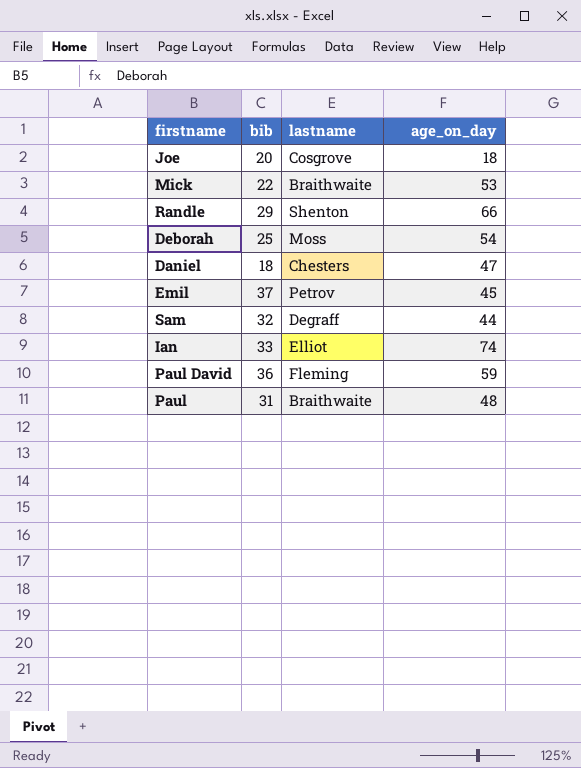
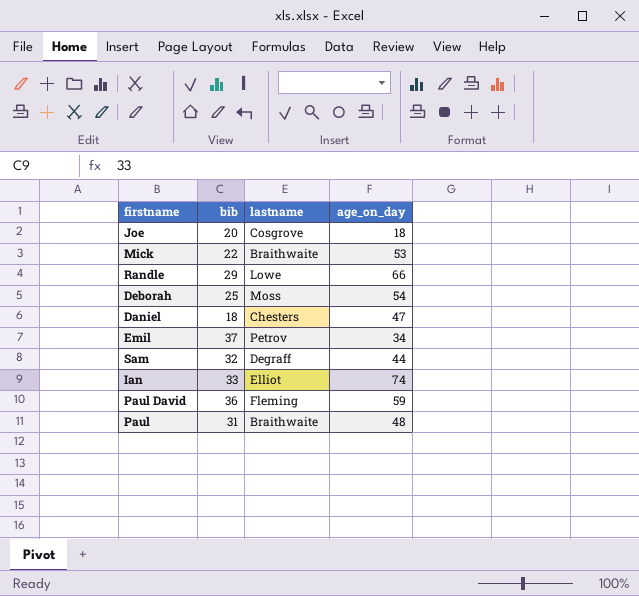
Randle | lastname: Shenton -> Lowe
Emil | age_on_day: 45 -> 34

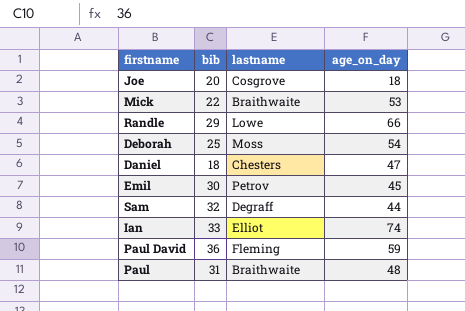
Emil | bib: 37 -> 30
Emil | age_on_day: 34 -> 45

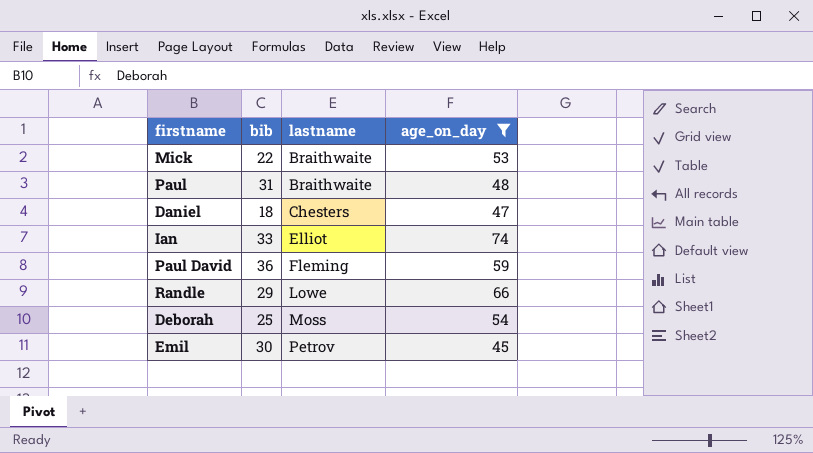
filter: none -> age_on_day >= 45
row order: none -> lastname ascending

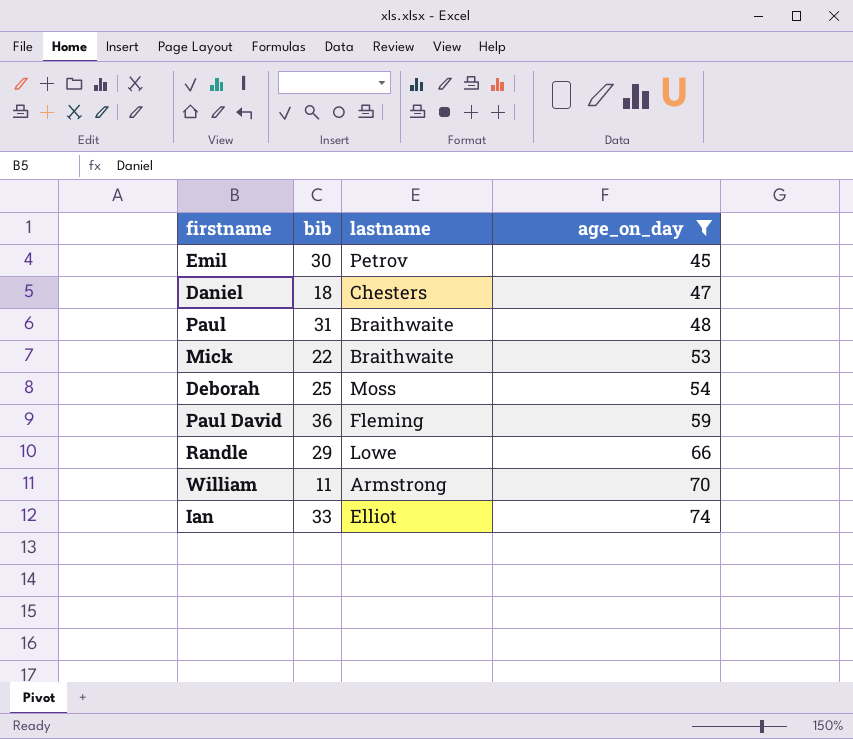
row order: lastname ascending -> age_on_day ascending
row William: none -> 11 | Armstrong | 70

